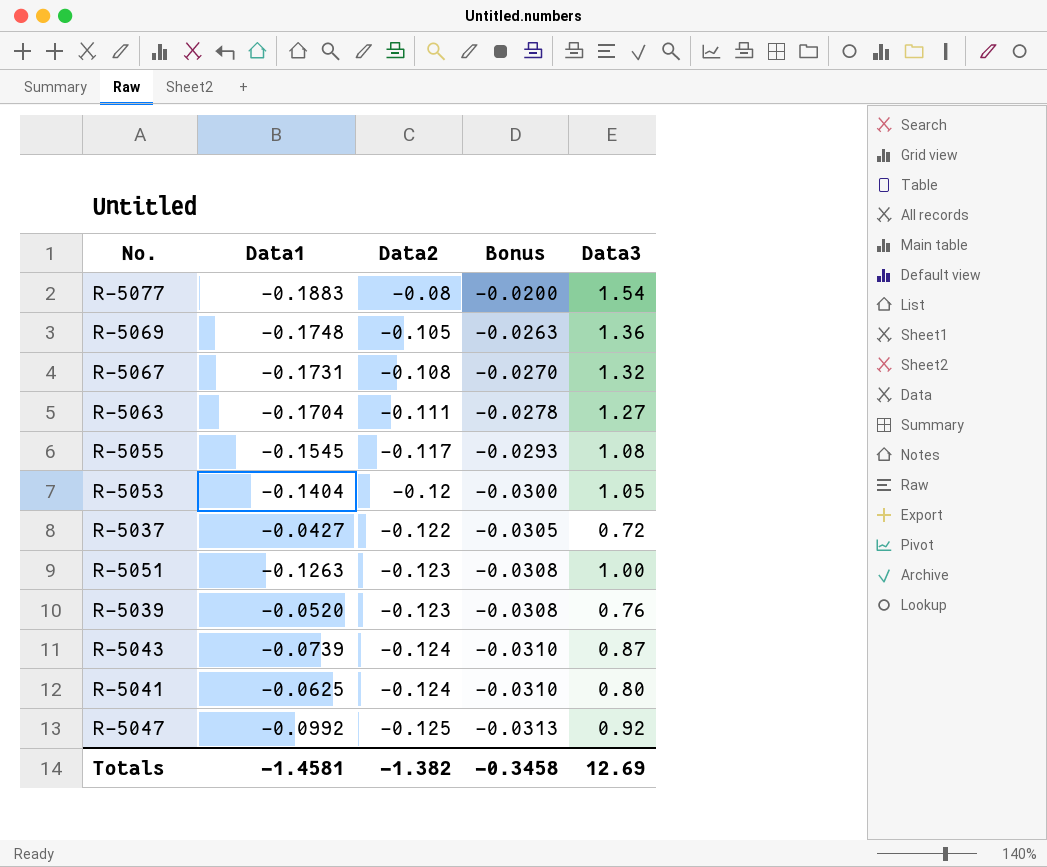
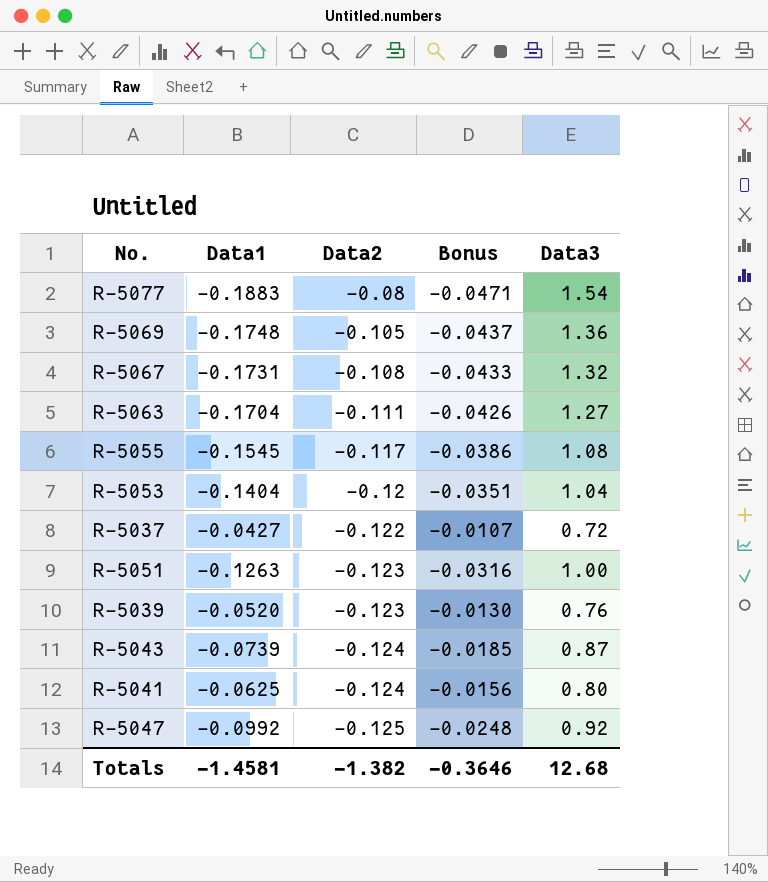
column Bonus | formula: [Data2] * 0.25 -> [Data1] * 0.25
R-5053 | Data3: 1.05 -> 1.04
Totals | Bonus: -0.3458 -> -0.3646
Totals | Data3: 12.69 -> 12.68

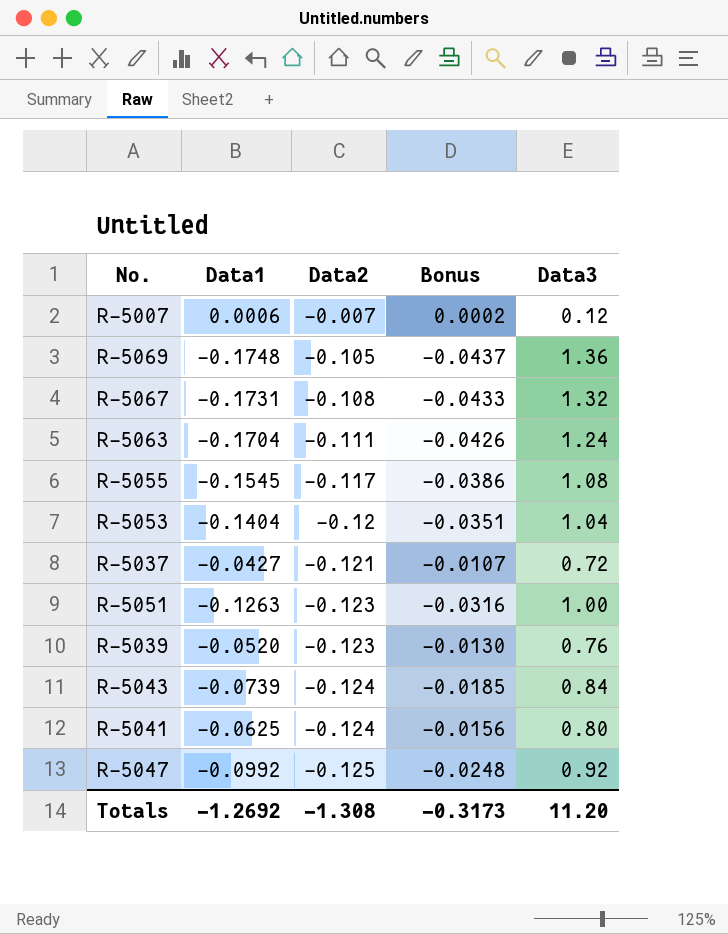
row R-5077: -0.1883 | -0.08 | -0.0471 | 1.54 -> none
row R-5007: none -> 0.0006 | -0.007 | 0.0002 | 0.12
R-5063 | Data3: 1.27 -> 1.24
R-5037 | Data2: -0.122 -> -0.121
R-5043 | Data3: 0.87 -> 0.84
Totals | Data1: -1.4581 -> -1.2692
Totals | Data2: -1.382 -> -1.308
Totals | Bonus: -0.3646 -> -0.3173
Totals | Data3: 12.68 -> 11.20

